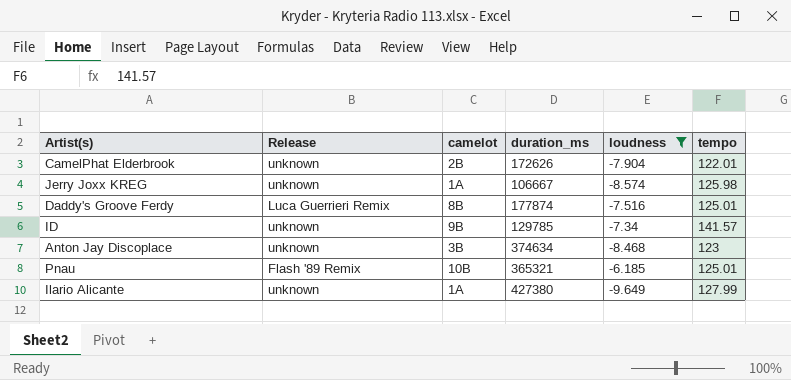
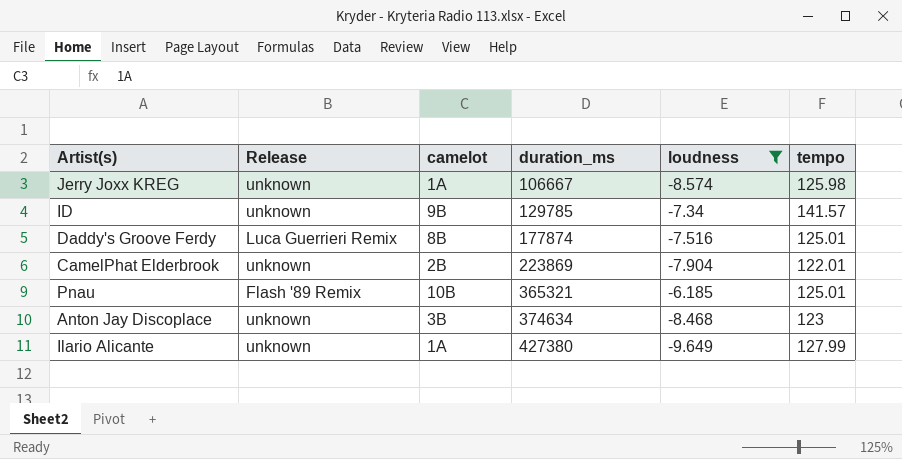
row order: none -> duration_ms ascending
CamelPhat Elderbrook | duration_ms: 172626 -> 223869

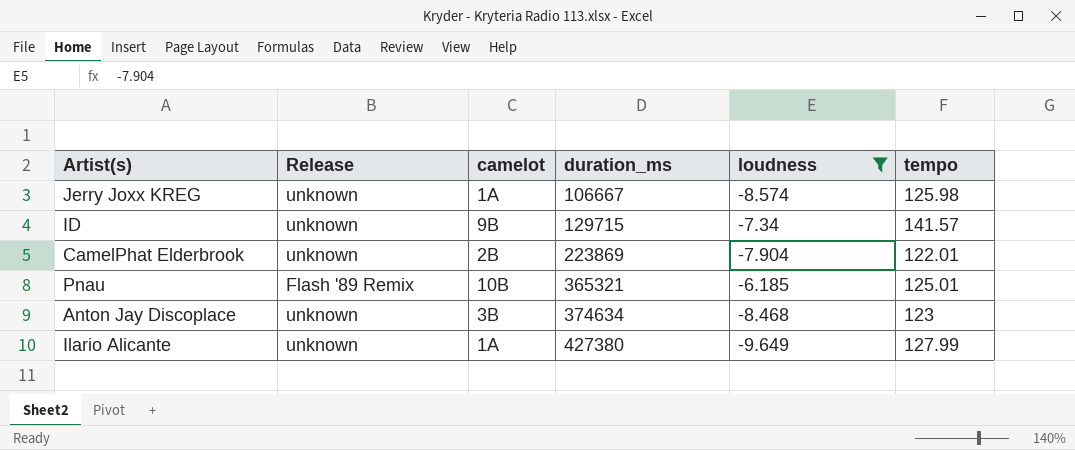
row Daddy's Groove Ferdy: Luca Guerrieri Remix | 8B | 177874 | -7.516 | 125.01 -> none
ID | duration_ms: 129785 -> 129715

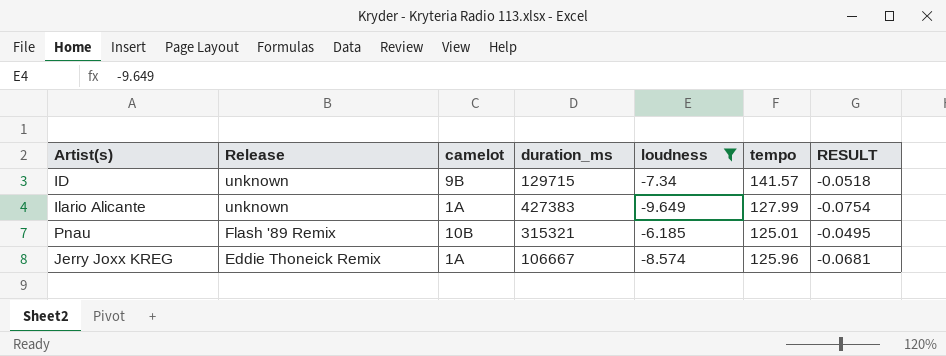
row order: duration_ms ascending -> Release descending
column RESULT | formula: none -> [loudness] / [tempo]
row CamelPhat Elderbrook: unknown | 2B | 223869 | -7.904 | 122.01 -> none
row Anton Jay Discoplace: unknown | 3B | 374634 | -8.468 | 123 -> none
Ilario Alicante | duration_ms: 427380 -> 427383
Pnau | duration_ms: 365321 -> 315321
Jerry Joxx KREG | Release: unknown -> Eddie Thoneick Remix
Jerry Joxx KREG | tempo: 125.98 -> 125.96

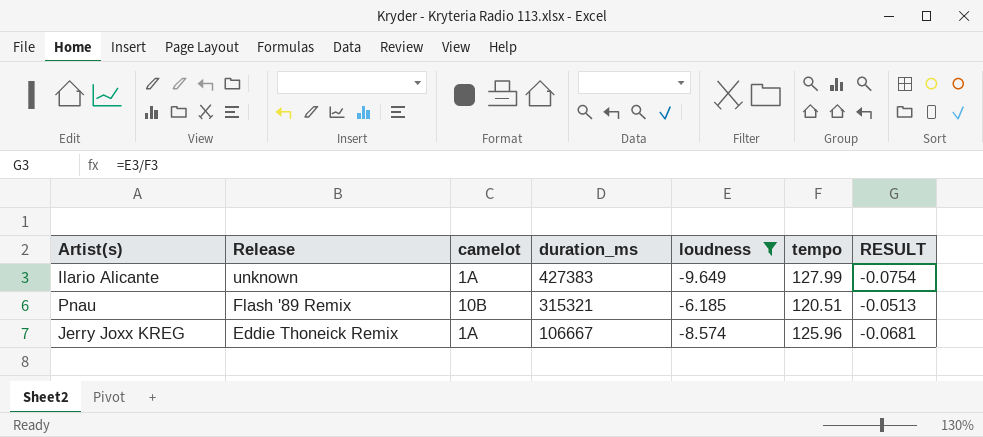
row ID: unknown | 9B | 129715 | -7.34 | 141.57 | -0.0518 -> none
Pnau | tempo: 125.01 -> 120.51
Pnau | RESULT: -0.0495 -> -0.0513

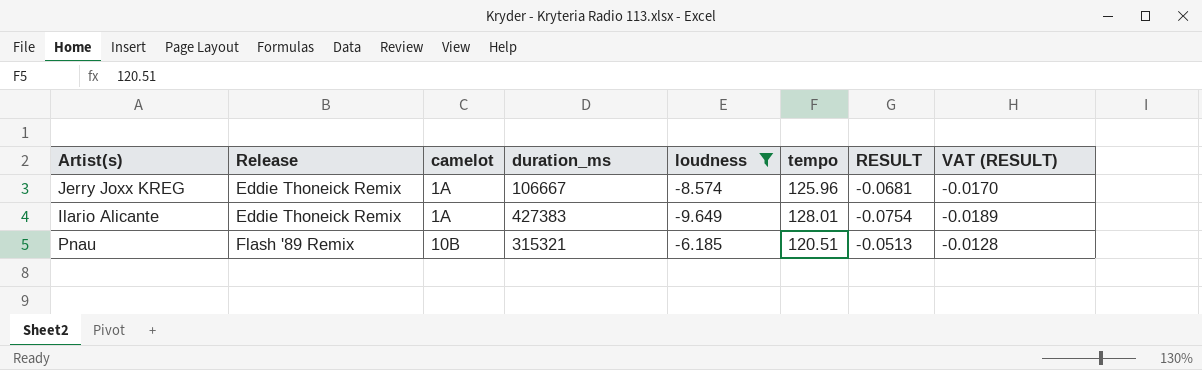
row order: Release descending -> Release ascending
column VAT (RESULT) | formula: none -> [RESULT] * 0.25
Ilario Alicante | Release: unknown -> Eddie Thoneick Remix
Ilario Alicante | tempo: 127.99 -> 128.01

